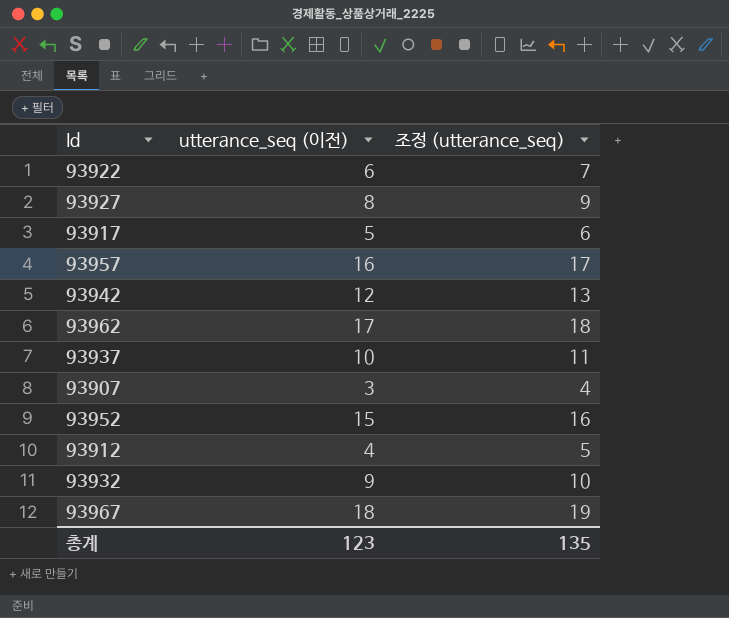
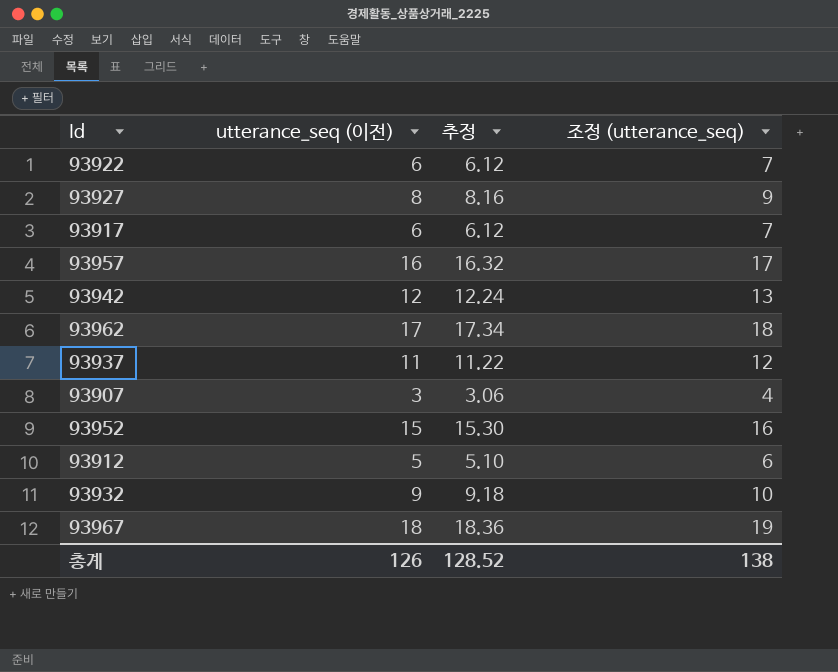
column 추정 | formula: none -> [utterance_seq (이전)] * 1.02
93917 | utterance_seq (이전): 5 -> 6
93917 | 조정 (utterance_seq): 6 -> 7
93937 | utterance_seq (이전): 10 -> 11
93937 | 조정 (utterance_seq): 11 -> 12
93912 | utterance_seq (이전): 4 -> 5
93912 | 조정 (utterance_seq): 5 -> 6
총계 | utterance_seq (이전): 123 -> 126
총계 | 조정 (utterance_seq): 135 -> 138

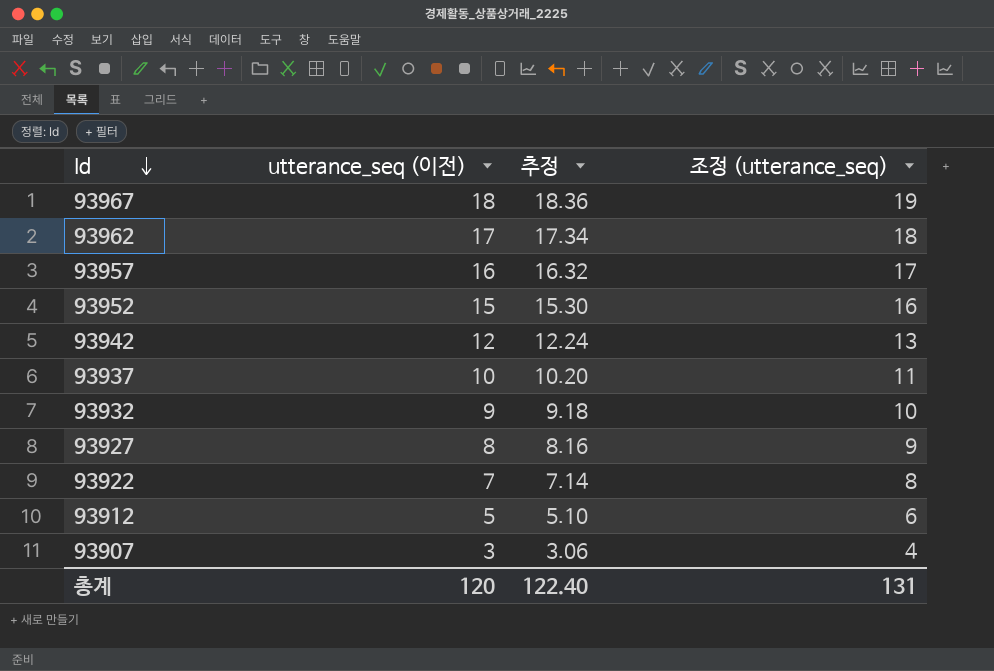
row order: none -> Id descending
row 93917: 6 | 6.12 | 7 -> none
93937 | utterance_seq (이전): 11 -> 10
93937 | 추정: 11.22 -> 10.20
93937 | 조정 (utterance_seq): 12 -> 11
93922 | utterance_seq (이전): 6 -> 7
93922 | 추정: 6.12 -> 7.14
93922 | 조정 (utterance_seq): 7 -> 8
총계 | utterance_seq (이전): 126 -> 120
총계 | 추정: 128.52 -> 122.40
총계 | 조정 (utterance_seq): 138 -> 131

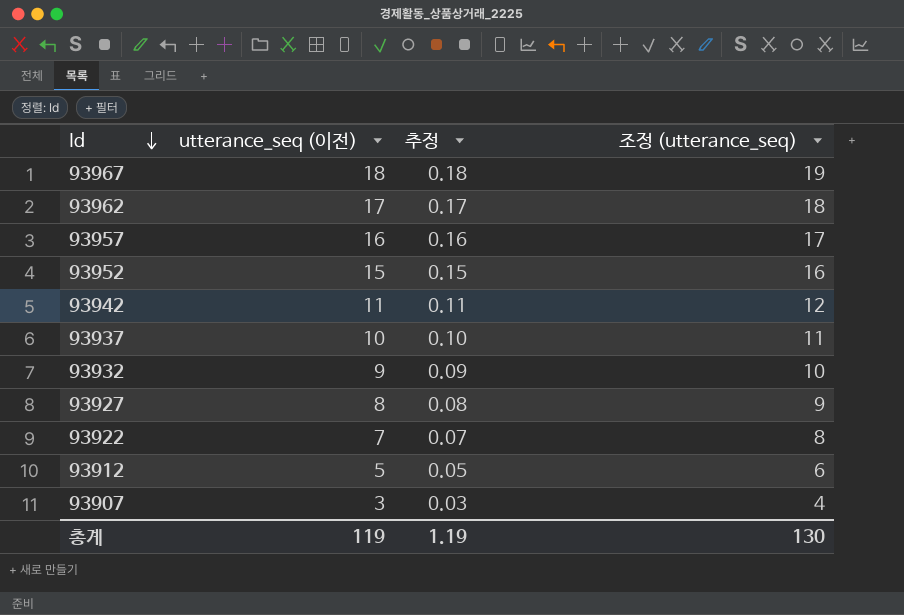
column 추정 | formula: [utterance_seq (이전)] * 1.02 -> [utterance_seq (이전)] * 0.01
93942 | utterance_seq (이전): 12 -> 11
93942 | 조정 (utterance_seq): 13 -> 12
총계 | utterance_seq (이전): 120 -> 119
총계 | 추정: 122.40 -> 1.19
총계 | 조정 (utterance_seq): 131 -> 130

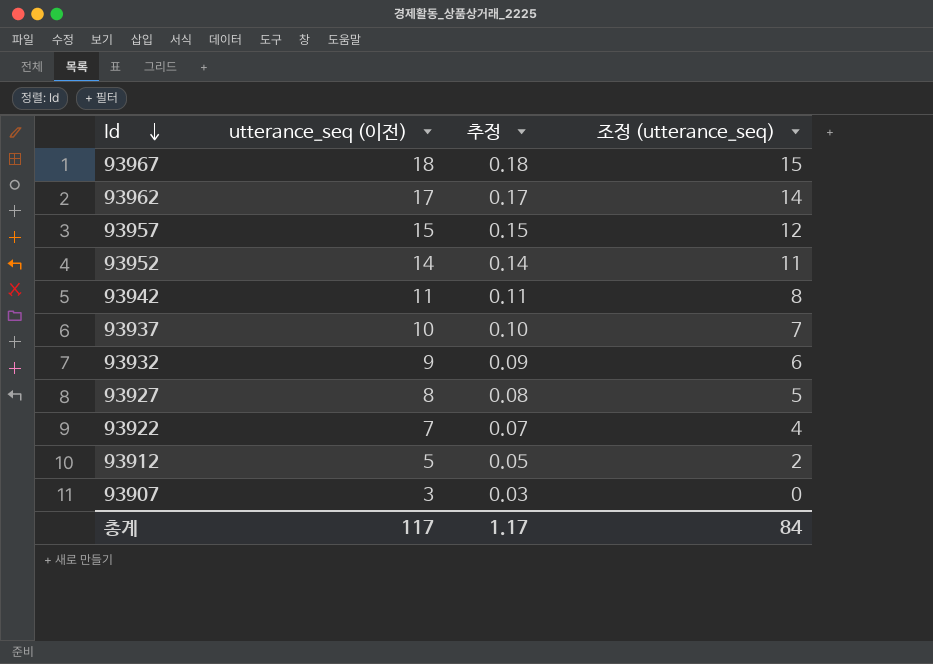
column 조정 (utterance_seq) | formula: [utterance_seq (이전)] + 1 -> [utterance_seq (이전)] - 3
93957 | utterance_seq (이전): 16 -> 15
93957 | 추정: 0.16 -> 0.15
93952 | utterance_seq (이전): 15 -> 14
93952 | 추정: 0.15 -> 0.14
총계 | utterance_seq (이전): 119 -> 117
총계 | 추정: 1.19 -> 1.17
총계 | 조정 (utterance_seq): 130 -> 84

